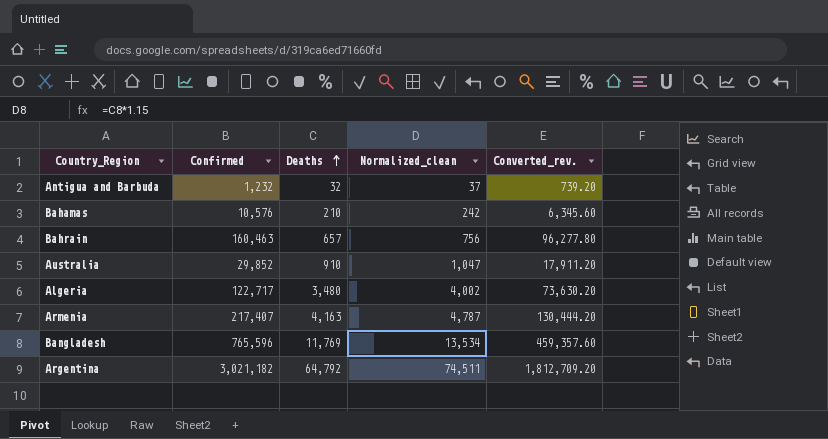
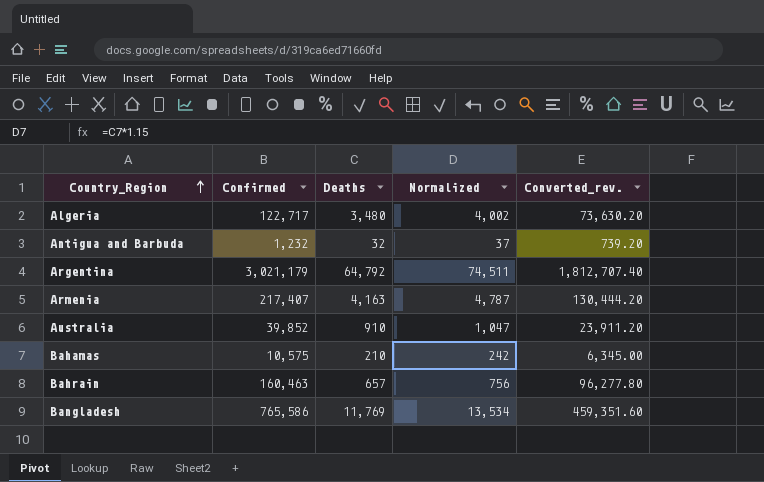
row order: Deaths ascending -> Country_Region ascending
column name: Normalized_clean -> Normalized
Argentina | Confirmed: 3,021,182 -> 3,021,179
Argentina | Converted_rev.: 1,812,709.20 -> 1,812,707.40
Australia | Confirmed: 29,852 -> 39,852
Australia | Converted_rev.: 17,911.20 -> 23,911.20
Bahamas | Confirmed: 10,576 -> 10,575
Bahamas | Converted_rev.: 6,345.60 -> 6,345.00
Bangladesh | Confirmed: 765,596 -> 765,586
Bangladesh | Converted_rev.: 459,357.60 -> 459,351.60

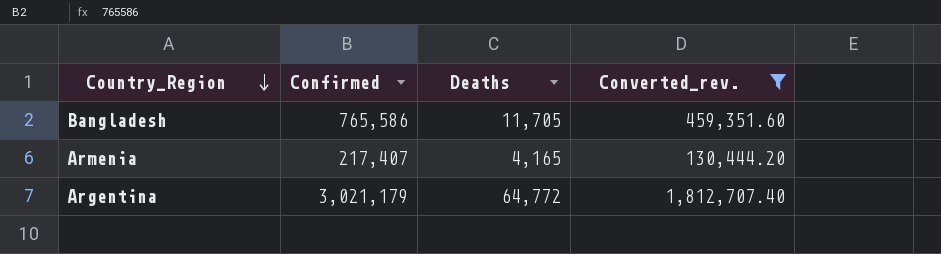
filter: none -> Converted_rev. >= 130,444.20
row order: Country_Region ascending -> Country_Region descending
column Normalized | formula: [Deaths] * 1.15 -> none
Bangladesh | Deaths: 11,769 -> 11,705
Armenia | Deaths: 4,163 -> 4,165
Argentina | Deaths: 64,792 -> 64,772

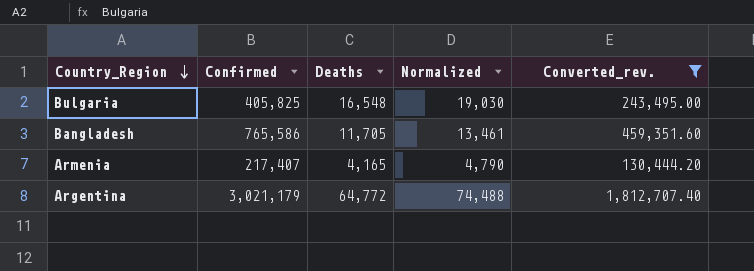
column Normalized | formula: none -> [Deaths] * 1.15
row Bulgaria: none -> 405,825 | 16,548 | 19,030 | 243,495.00

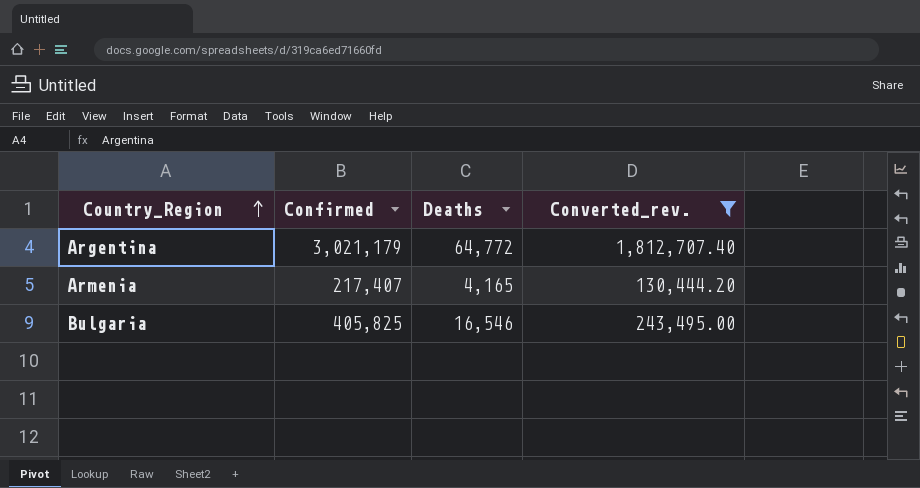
row order: Country_Region descending -> Country_Region ascending
column Normalized | formula: [Deaths] * 1.15 -> none
row Bangladesh: 765,586 | 11,705 | 13,461 | 459,351.60 -> none
Bulgaria | Deaths: 16,548 -> 16,546

